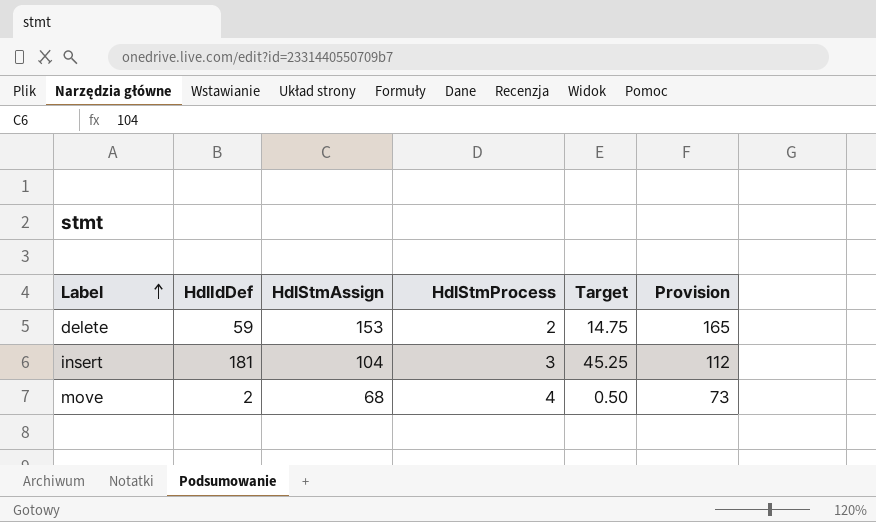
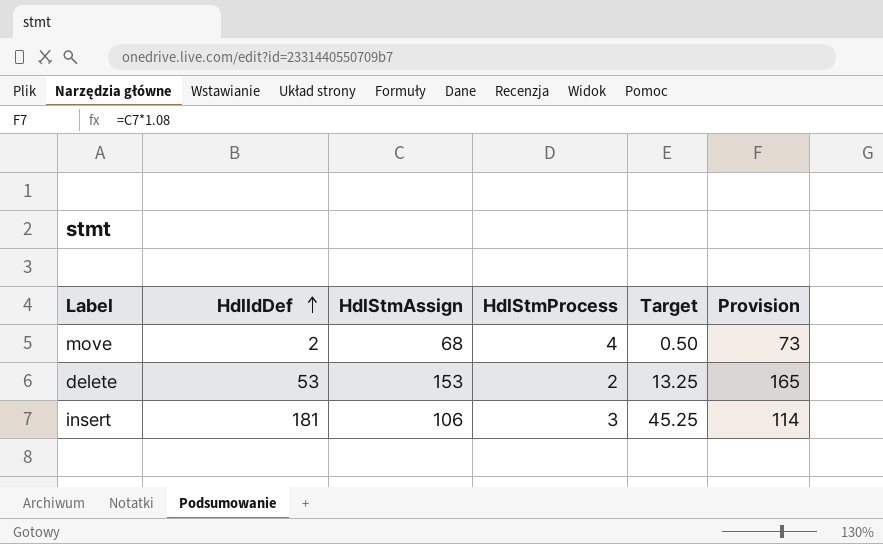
row order: Label ascending -> HdlIdDef ascending
delete | HdlIdDef: 59 -> 53
delete | Target: 14.75 -> 13.25
insert | HdlStmAssign: 104 -> 106
insert | Provision: 112 -> 114

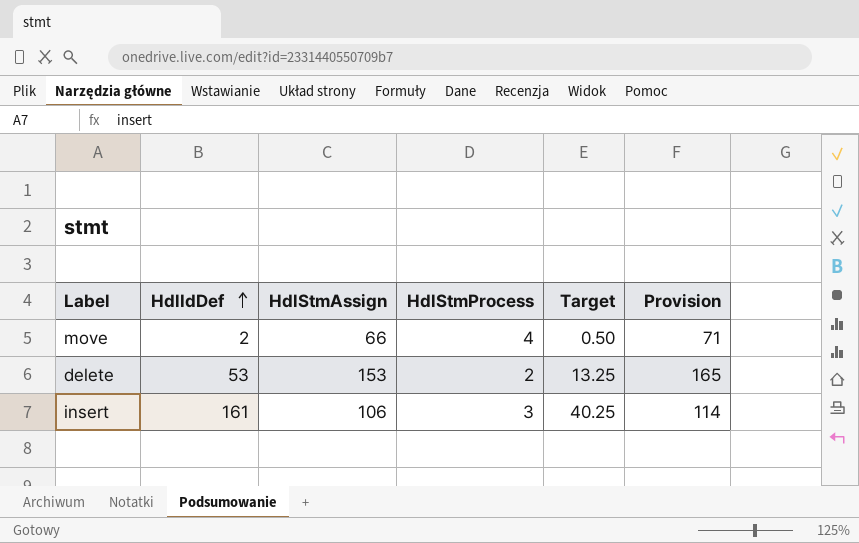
move | HdlStmAssign: 68 -> 66
move | Provision: 73 -> 71
insert | HdlIdDef: 181 -> 161
insert | Target: 45.25 -> 40.25

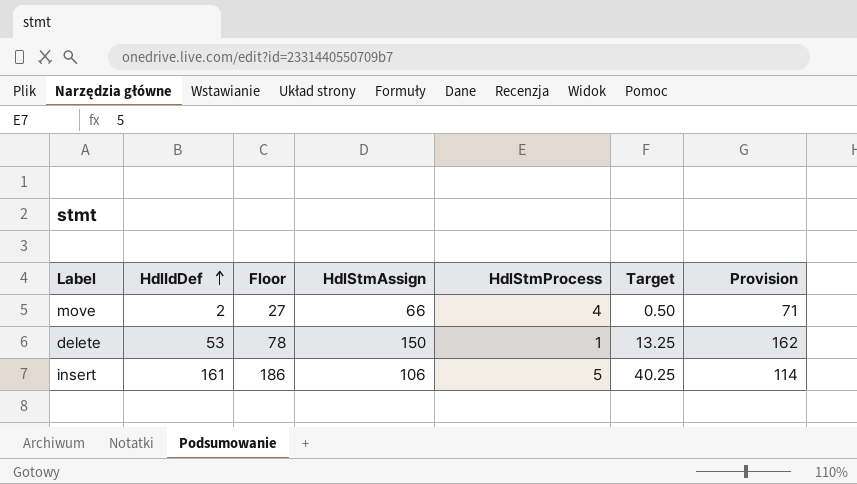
column Floor | formula: none -> [HdlIdDef] + 25
delete | HdlStmAssign: 153 -> 150
delete | HdlStmProcess: 2 -> 1
delete | Provision: 165 -> 162
insert | HdlStmProcess: 3 -> 5

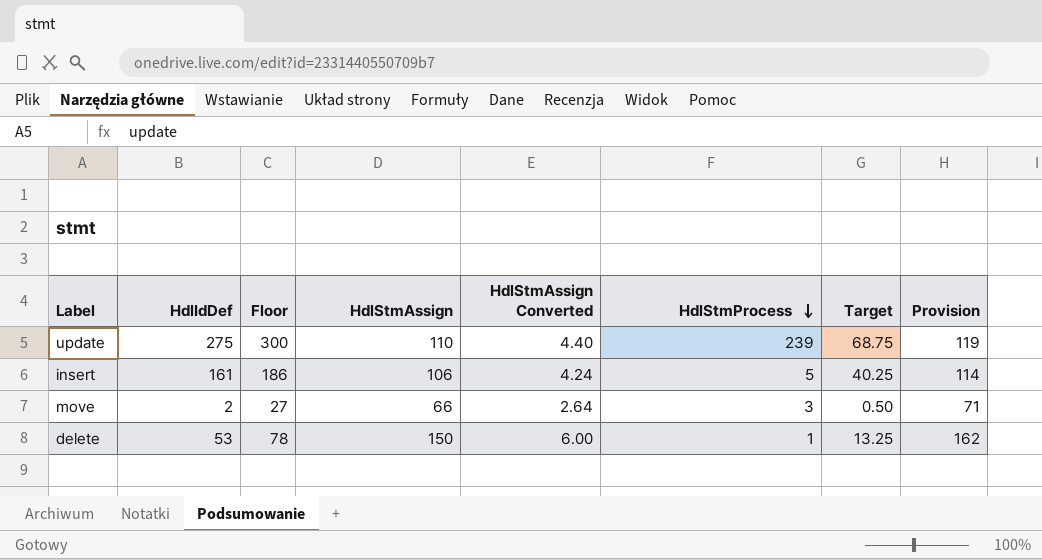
row order: HdlIdDef ascending -> HdlStmProcess descending
column HdlStmAssign Converted | formula: none -> [HdlStmAssign] * 0.04
row update: none -> 275 | 300 | 110 | 4.40 | 239 | 68.75 | 119
move | HdlStmProcess: 4 -> 3

